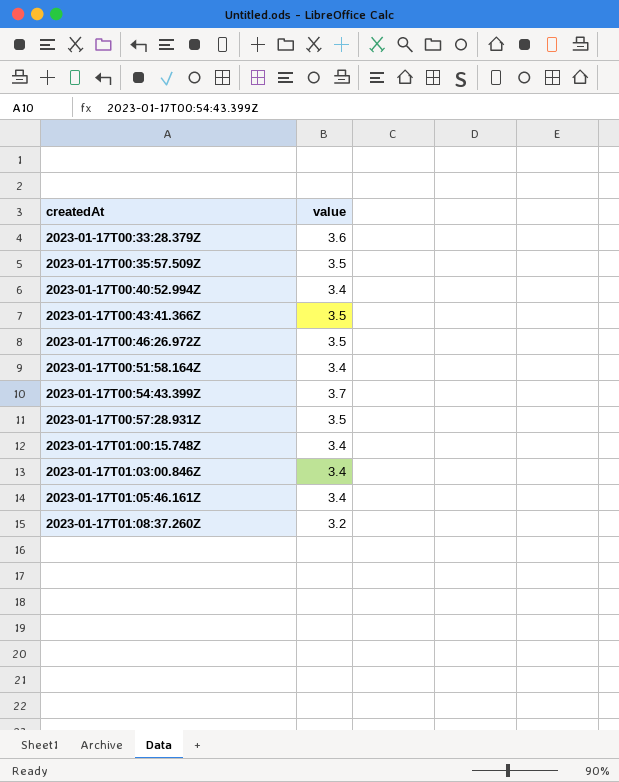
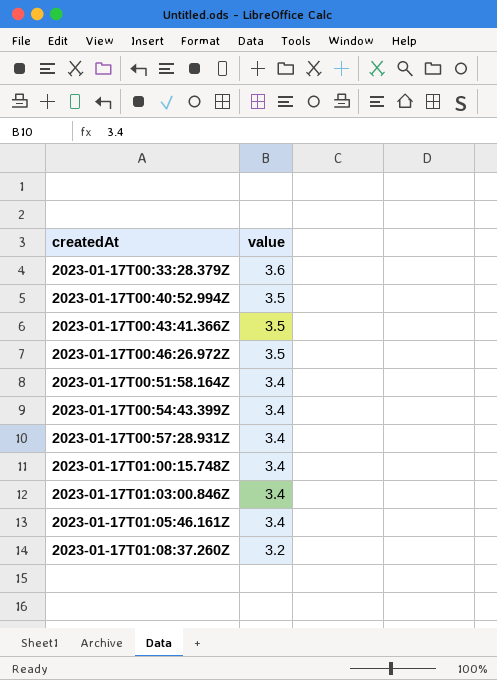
row 2023-01-17T00:35:57.509Z: 3.5 -> none
2023-01-17T00:40:52.994Z | value: 3.4 -> 3.5
2023-01-17T00:54:43.399Z | value: 3.7 -> 3.4
2023-01-17T00:57:28.931Z | value: 3.5 -> 3.4

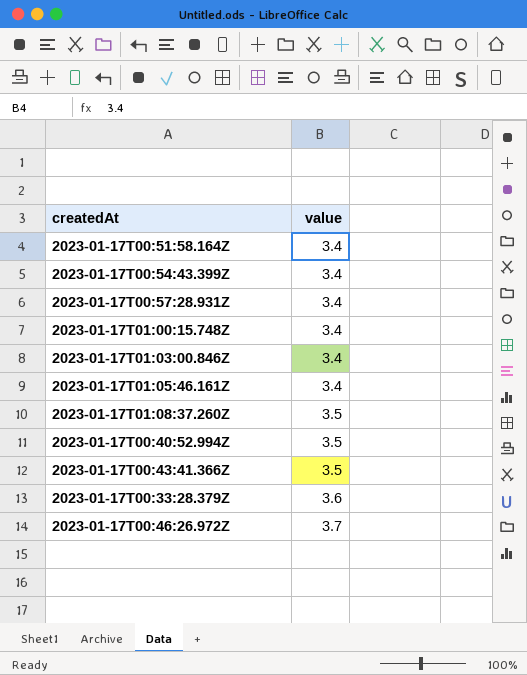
row order: createdAt ascending -> value ascending
2023-01-17T01:08:37.260Z | value: 3.2 -> 3.5
2023-01-17T00:46:26.972Z | value: 3.5 -> 3.7

